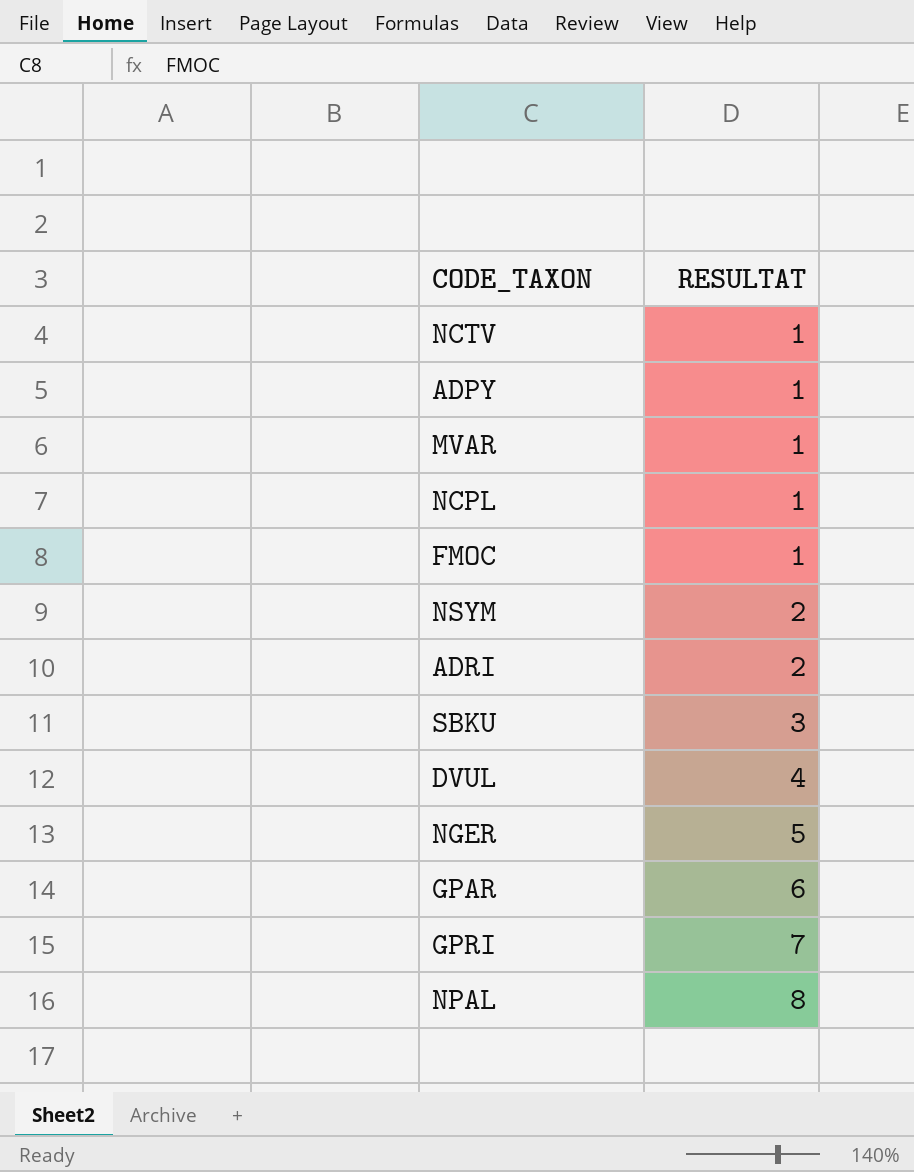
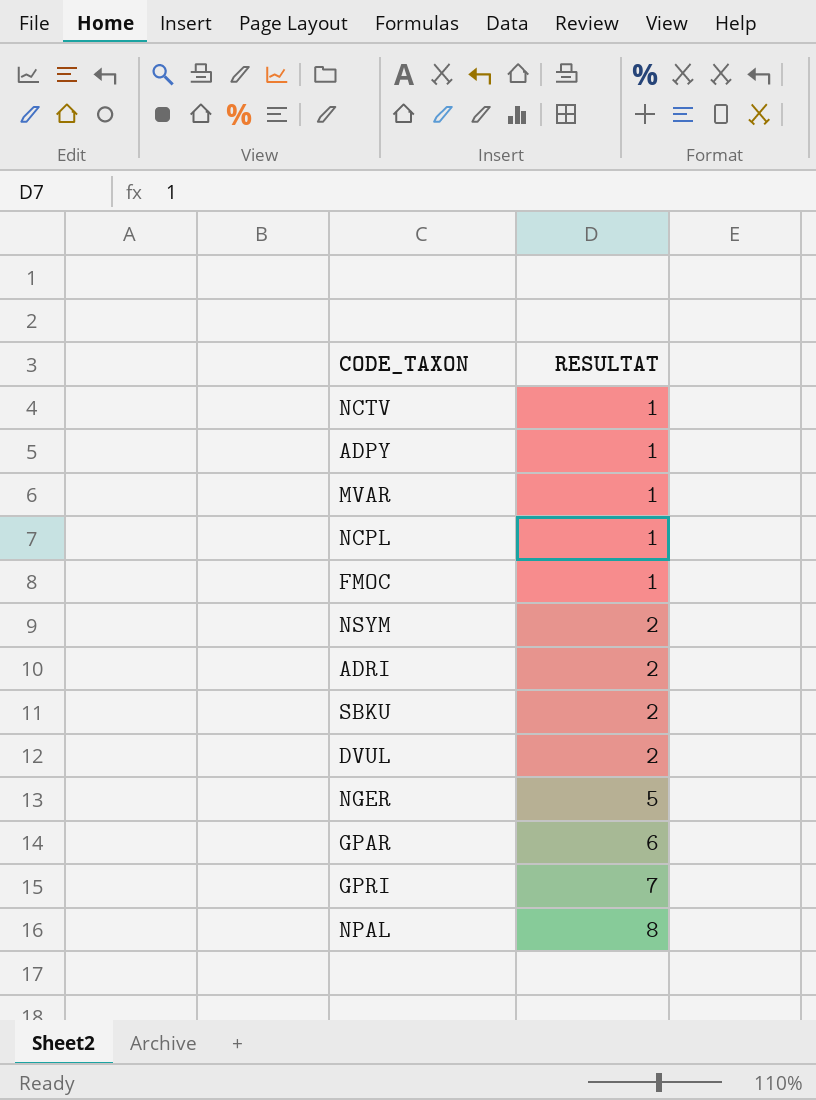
SBKU | RESULTAT: 3 -> 2
DVUL | RESULTAT: 4 -> 2

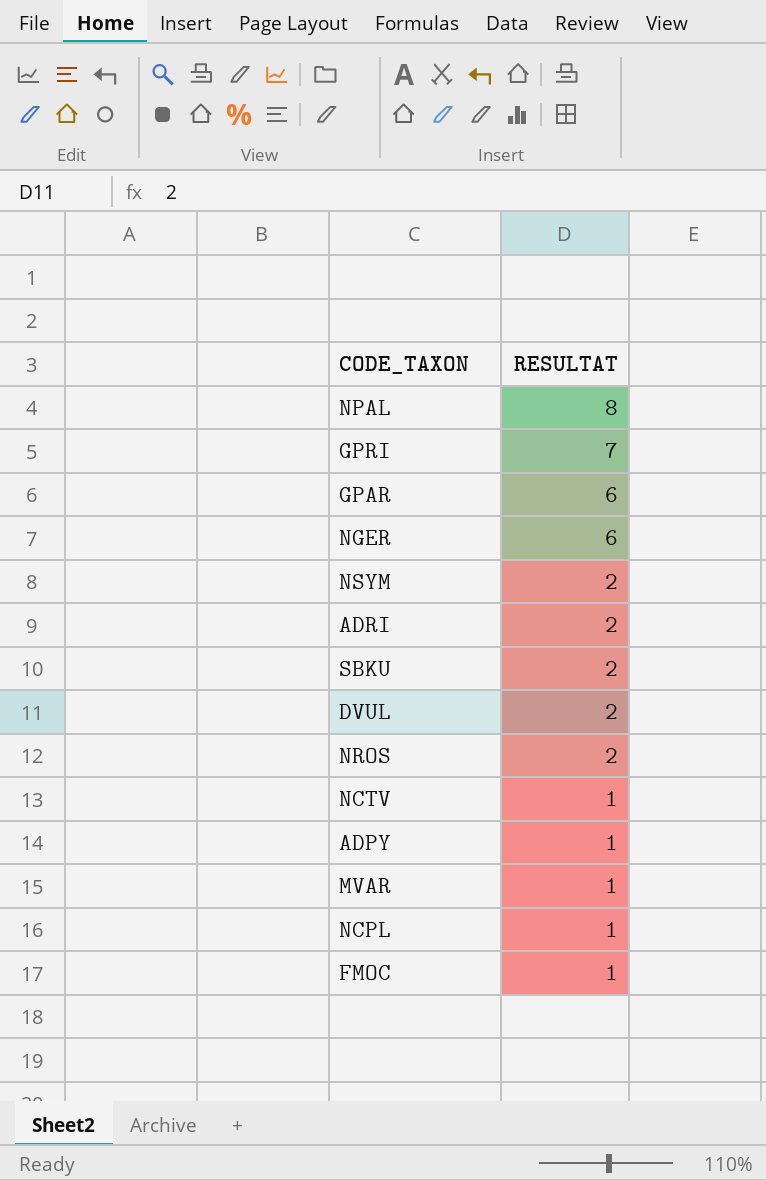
row order: RESULTAT ascending -> RESULTAT descending
NGER | RESULTAT: 5 -> 6
row NROS: none -> 2

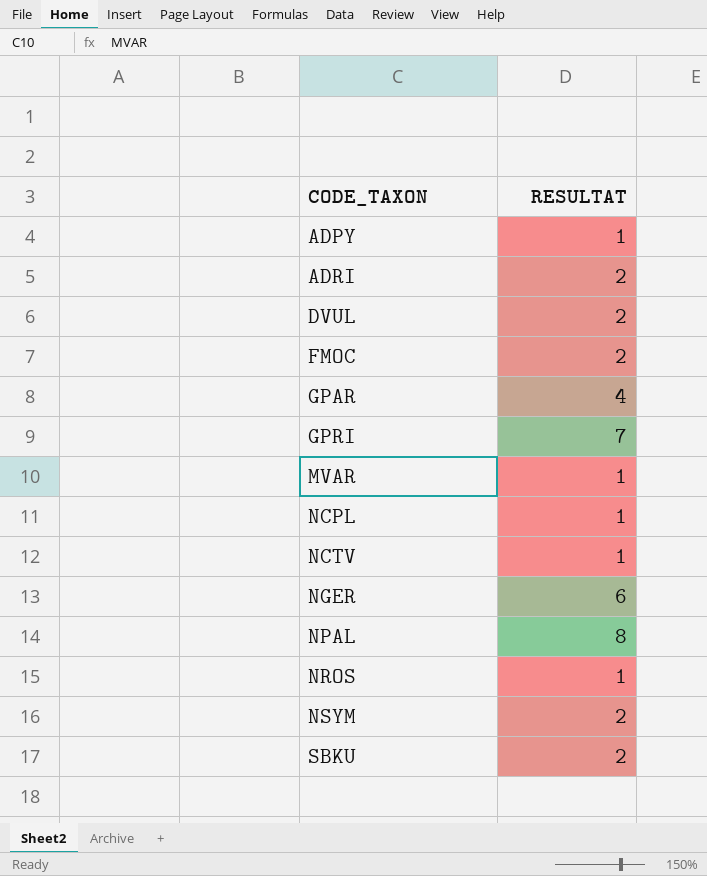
row order: RESULTAT descending -> CODE_TAXON ascending
FMOC | RESULTAT: 1 -> 2
GPAR | RESULTAT: 6 -> 4
NROS | RESULTAT: 2 -> 1

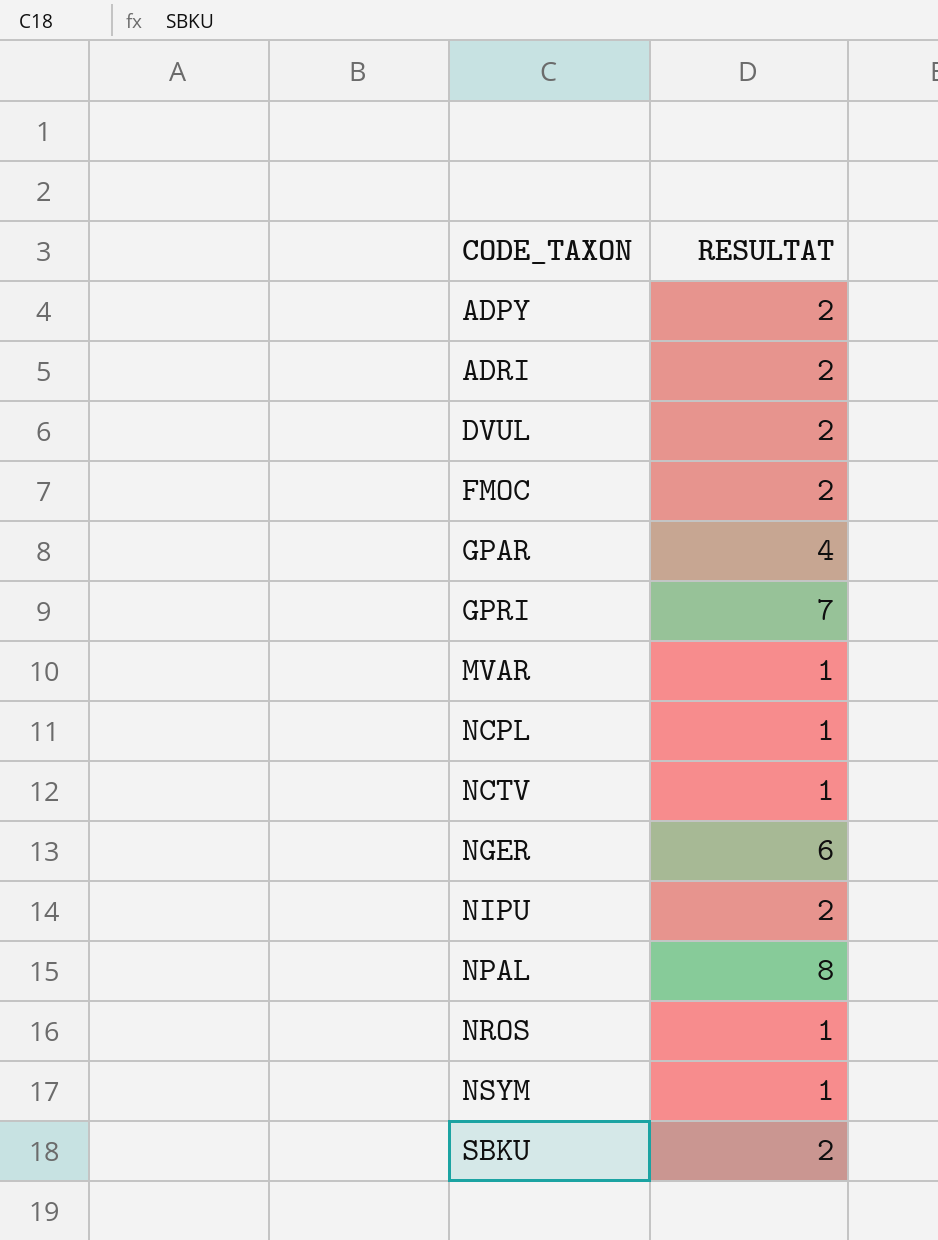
ADPY | RESULTAT: 1 -> 2
row NIPU: none -> 2
NSYM | RESULTAT: 2 -> 1

